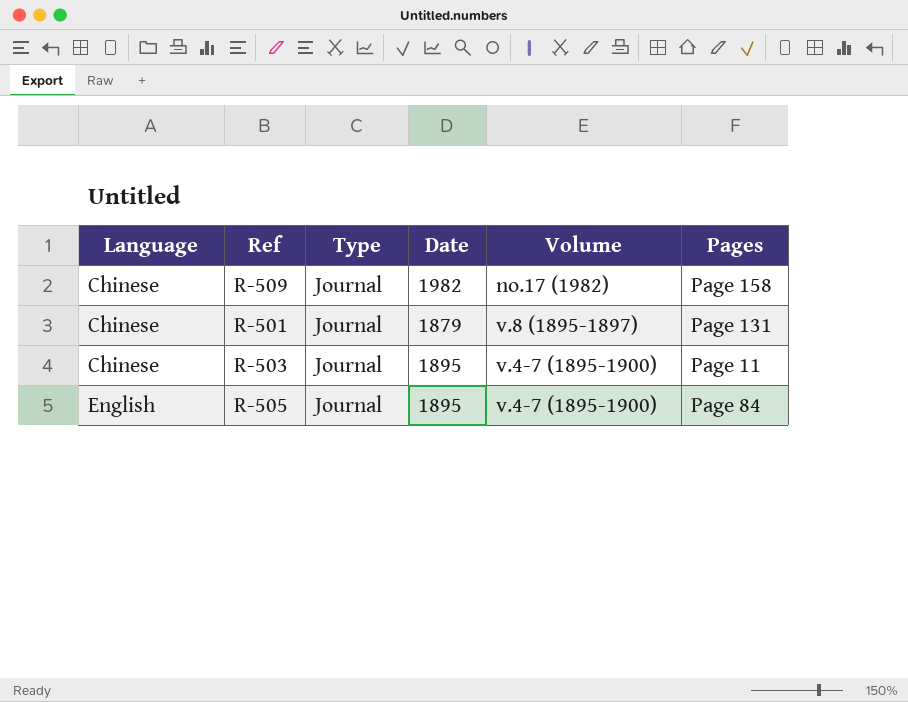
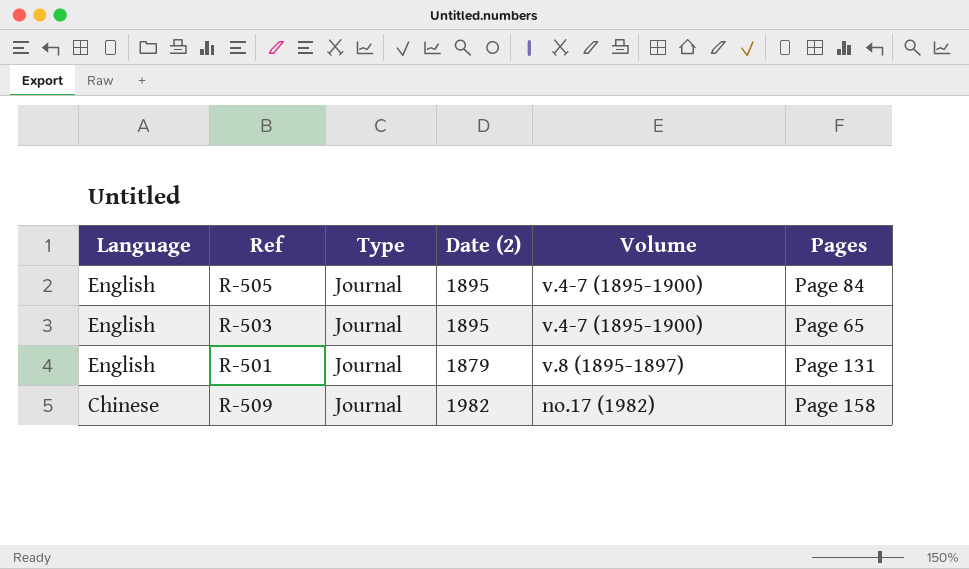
row order: Language ascending -> Language descending
column name: Date -> Date (2)
R-503 | Language: Chinese -> English
R-503 | Pages: Page 11 -> Page 65
R-501 | Language: Chinese -> English

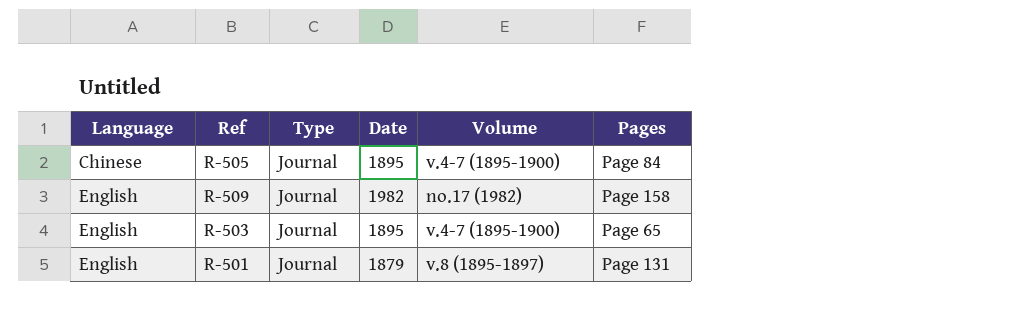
row order: Language descending -> Language ascending
column name: Date (2) -> Date
R-505 | Language: English -> Chinese
R-509 | Language: Chinese -> English

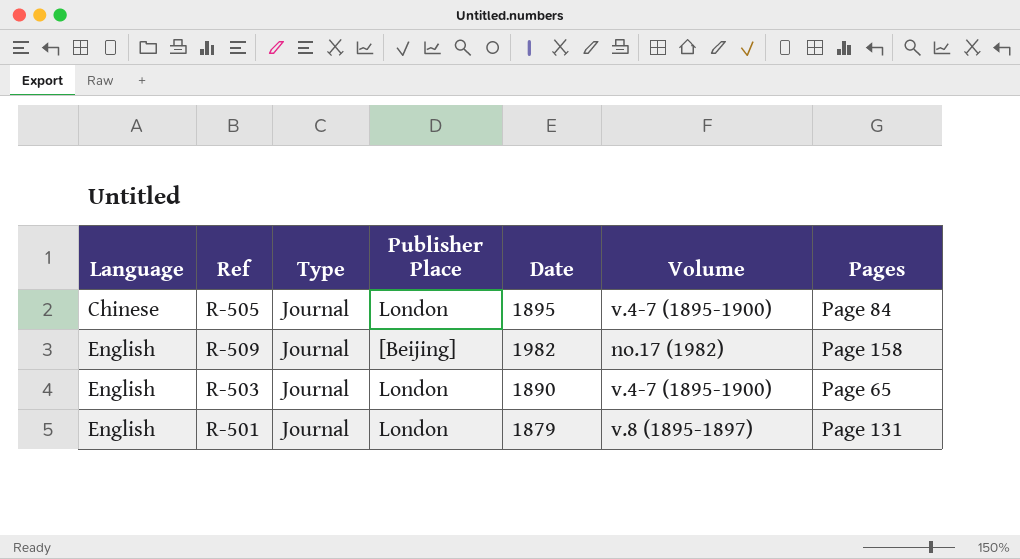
column Publisher Place | position: none -> 4
R-503 | Date: 1895 -> 1890

